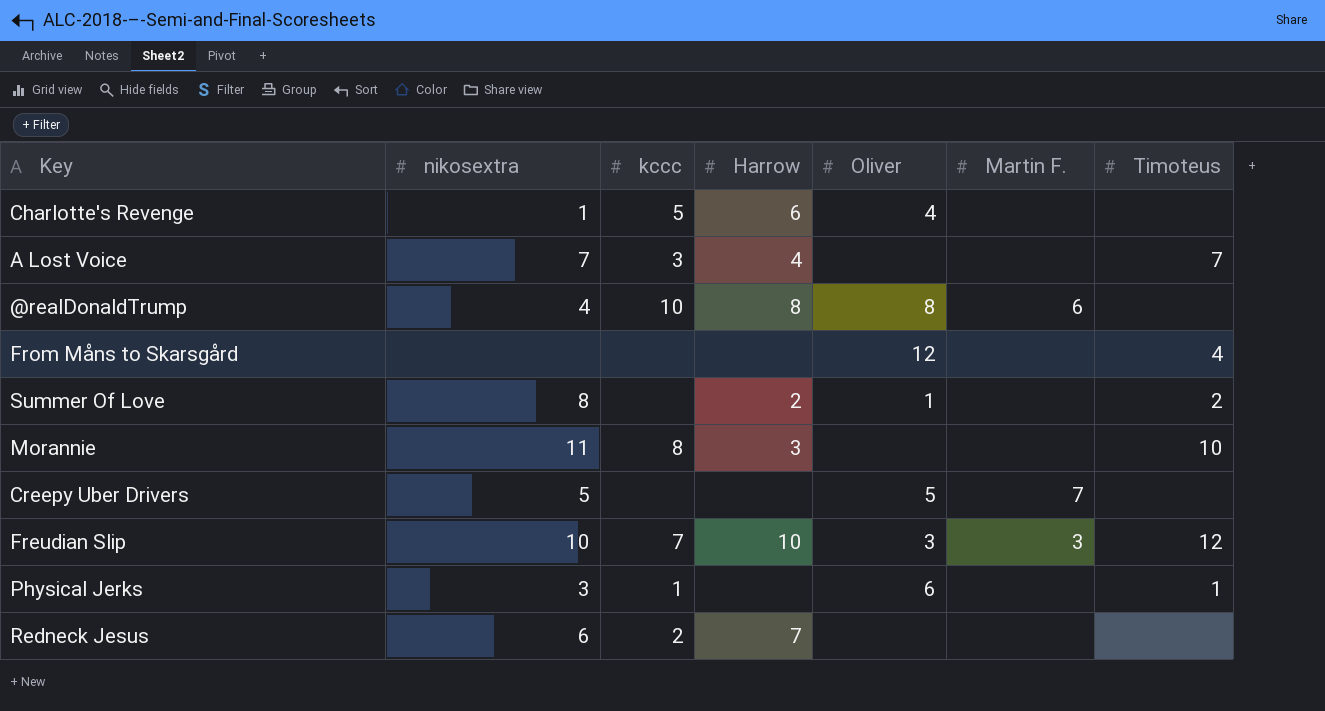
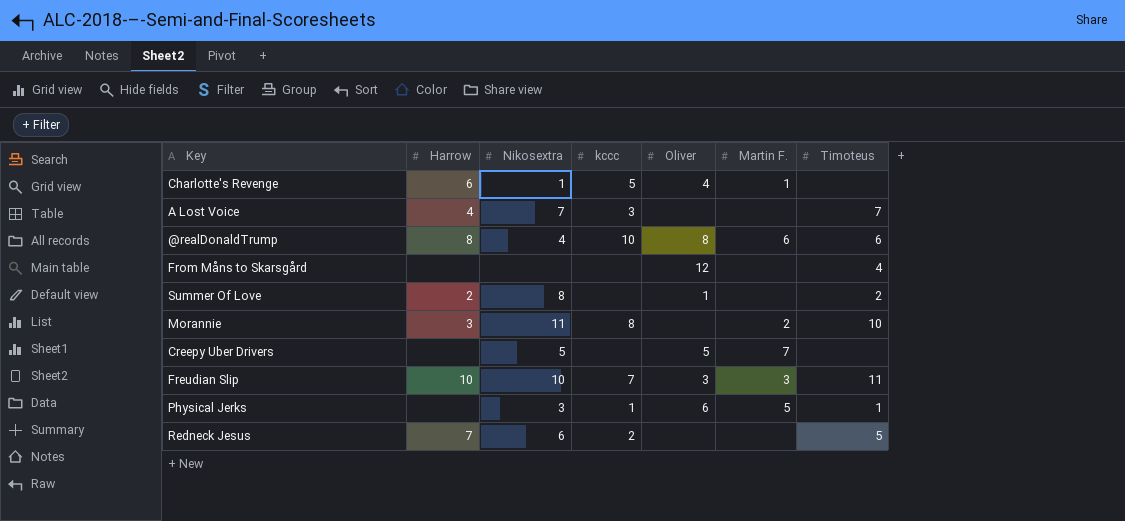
column Harrow | position: 4 -> 2
column name: nikosextra -> Nikosextra
Charlotte's Revenge | Martin F.: none -> 1
@realDonaldTrump | Timoteus: none -> 6
Morannie | Martin F.: none -> 2
Freudian Slip | Timoteus: 12 -> 11
Physical Jerks | Martin F.: none -> 5
Redneck Jesus | Timoteus: none -> 5

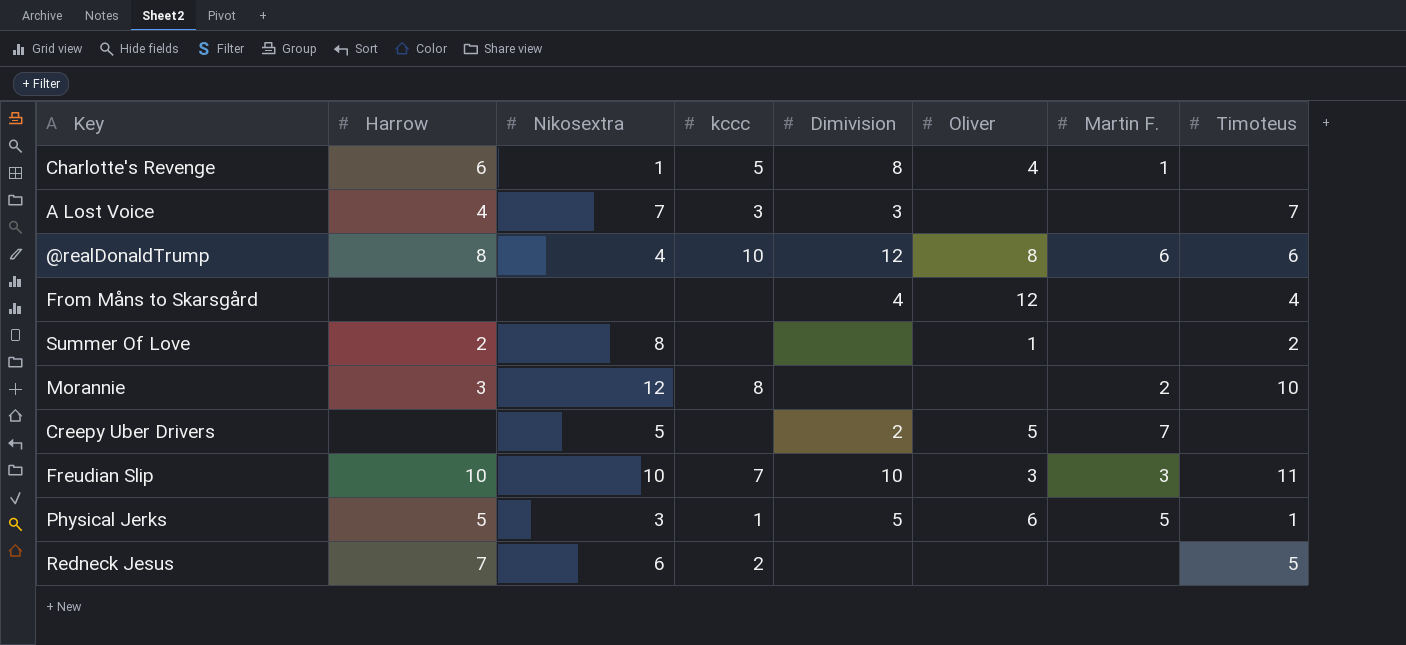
column Dimivision | position: none -> 5
Morannie | Nikosextra: 11 -> 12
Physical Jerks | Harrow: none -> 5

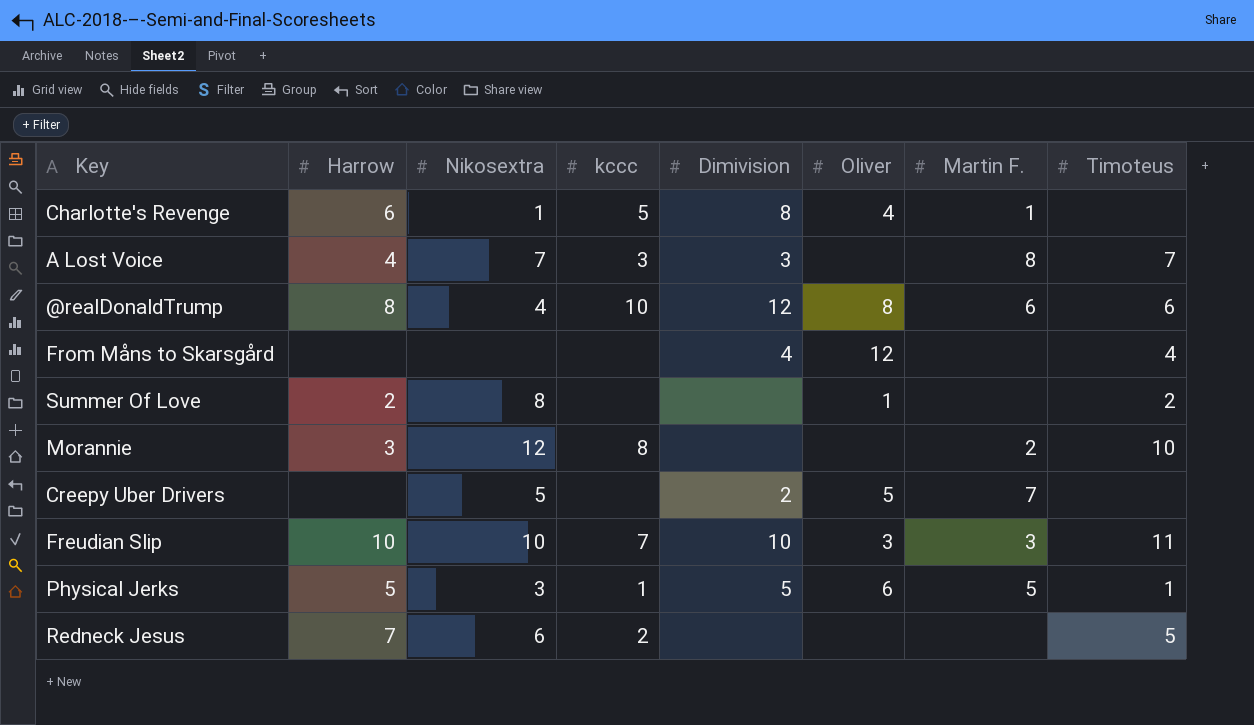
A Lost Voice | Martin F.: none -> 8

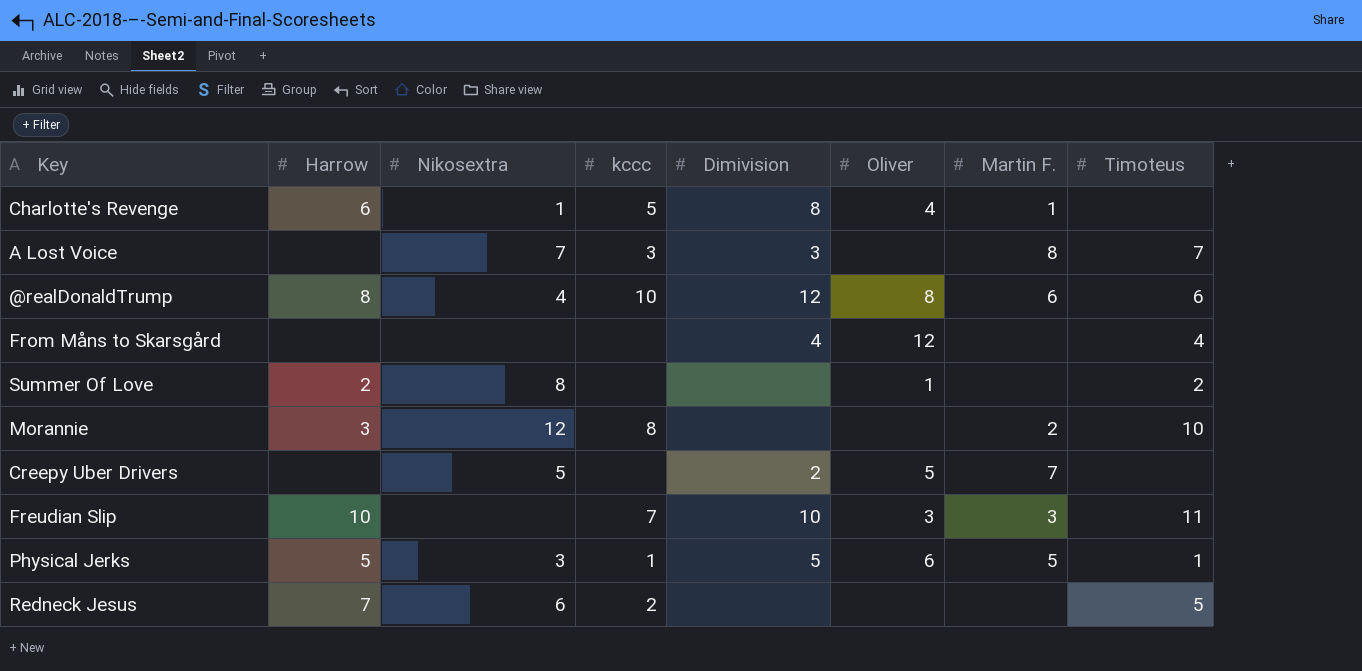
A Lost Voice | Harrow: 4 -> none
Freudian Slip | Nikosextra: 10 -> none

